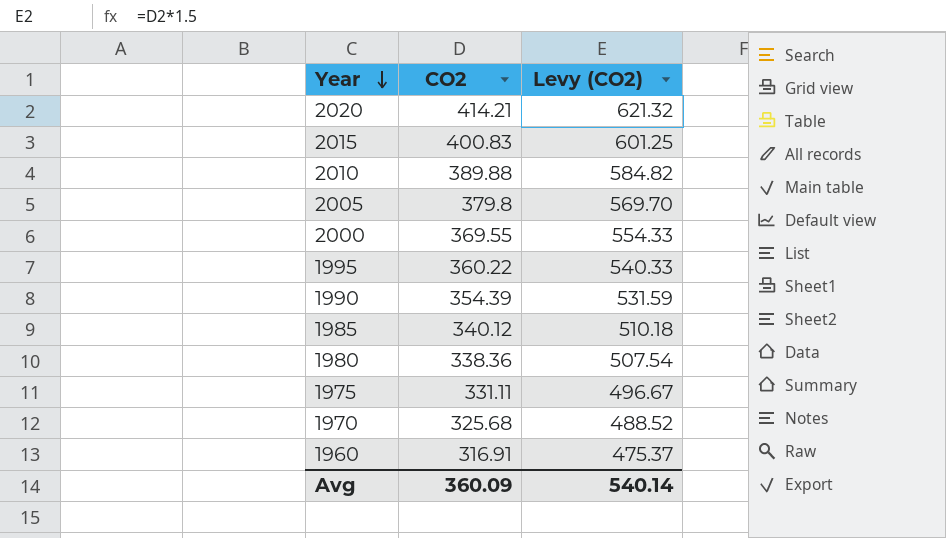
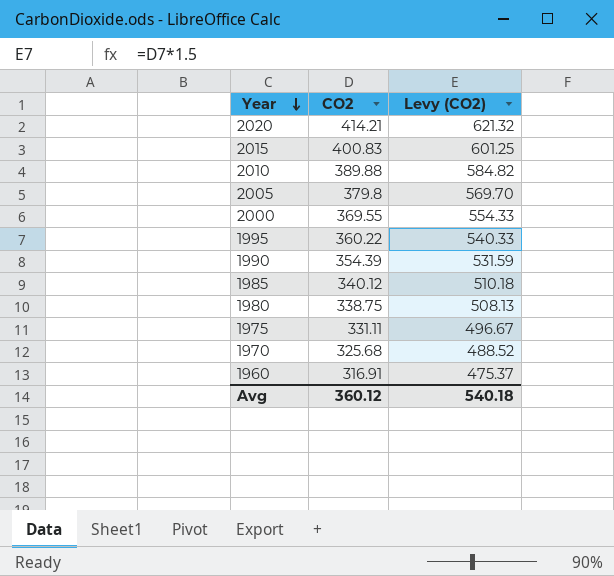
1980 | CO2: 338.36 -> 338.75
1980 | Levy (CO2): 507.54 -> 508.13
Avg | CO2: 360.09 -> 360.12
Avg | Levy (CO2): 540.14 -> 540.18

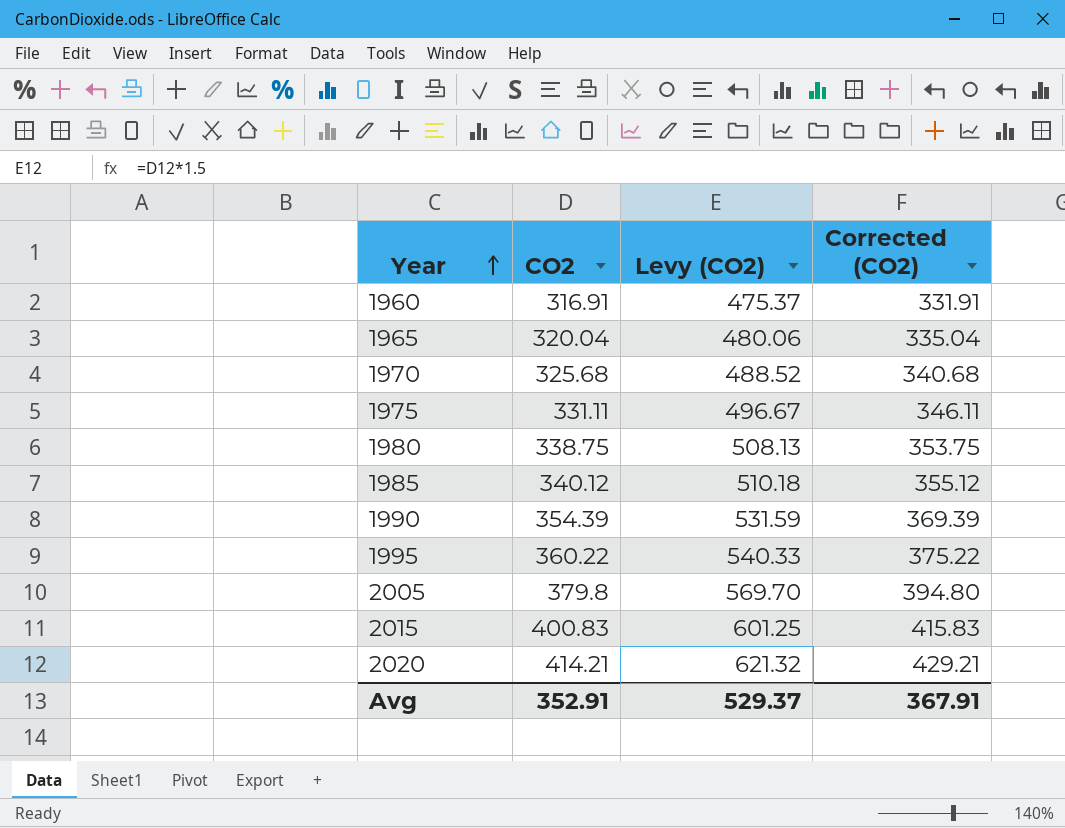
row order: Year descending -> Year ascending
column Corrected (CO2) | formula: none -> [CO2] + 15
row 2010: 389.88 | 584.82 -> none
row 2000: 369.55 | 554.33 -> none
row 1965: none -> 320.04 | 480.06 | 335.04
Avg | CO2: 360.12 -> 352.91
Avg | Levy (CO2): 540.18 -> 529.37

